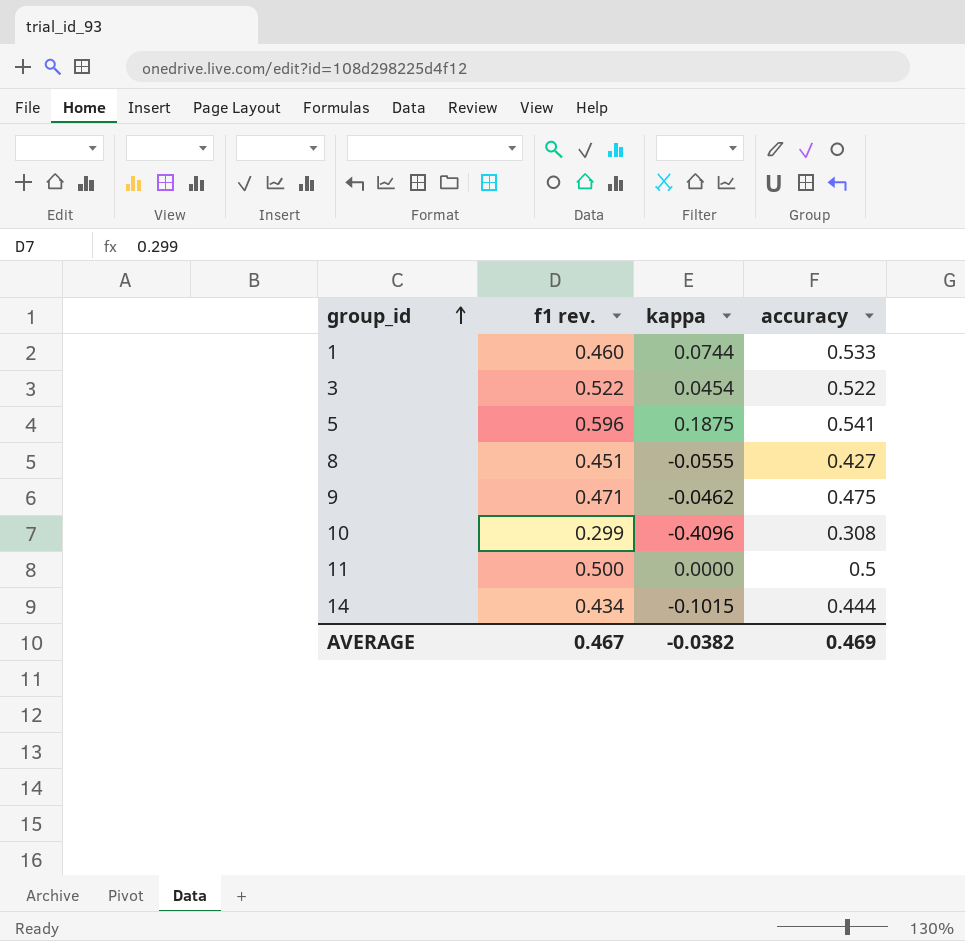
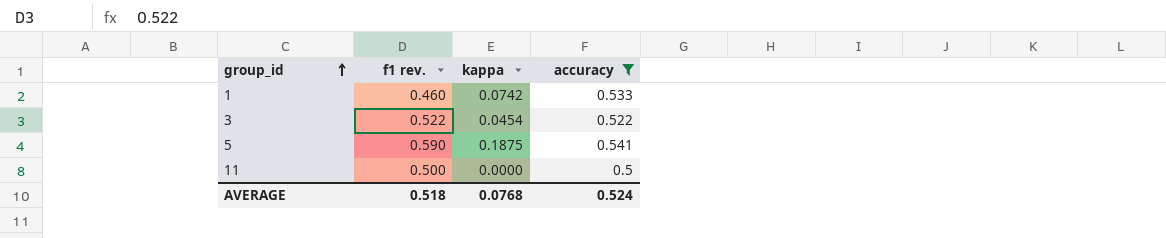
filter: none -> accuracy >= 0.5
1 | kappa: 0.0744 -> 0.0742
5 | f1 rev.: 0.596 -> 0.590
AVERAGE | f1 rev.: 0.467 -> 0.518
AVERAGE | kappa: -0.0382 -> 0.0768
AVERAGE | accuracy: 0.469 -> 0.524

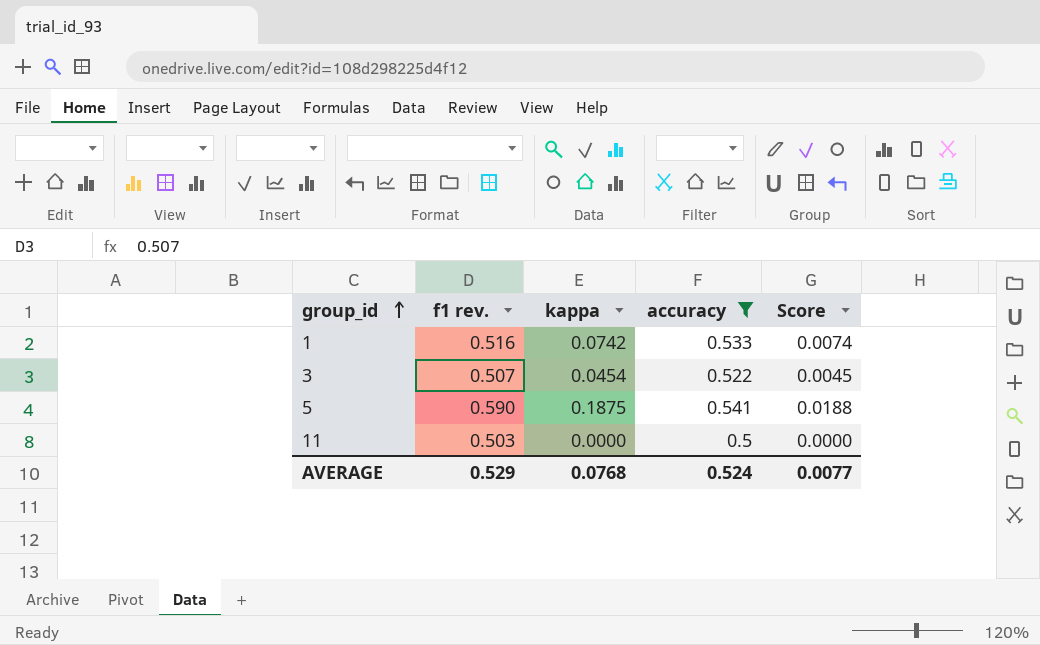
column Score | formula: none -> [kappa] * 0.1
1 | f1 rev.: 0.460 -> 0.516
3 | f1 rev.: 0.522 -> 0.507
11 | f1 rev.: 0.500 -> 0.503
AVERAGE | f1 rev.: 0.518 -> 0.529

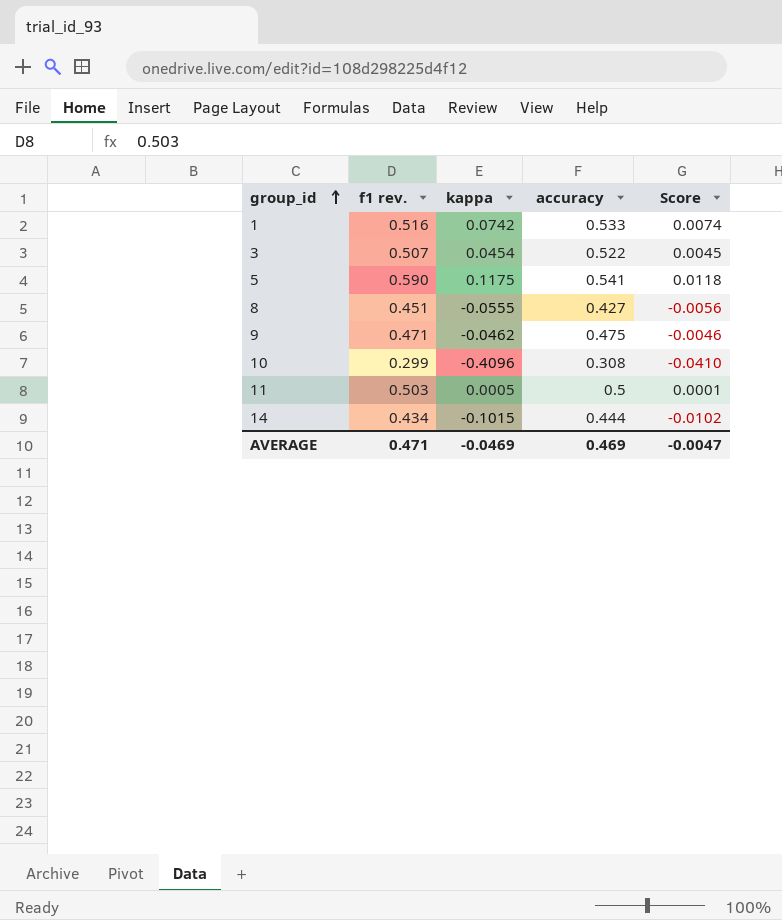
filter: accuracy >= 0.5 -> none
5 | kappa: 0.1875 -> 0.1175
5 | Score: 0.0188 -> 0.0118
11 | kappa: 0.0000 -> 0.0005
11 | Score: 0.0000 -> 0.0001
AVERAGE | f1 rev.: 0.529 -> 0.471
AVERAGE | kappa: 0.0768 -> -0.0469
AVERAGE | accuracy: 0.524 -> 0.469
AVERAGE | Score: 0.0077 -> -0.0047

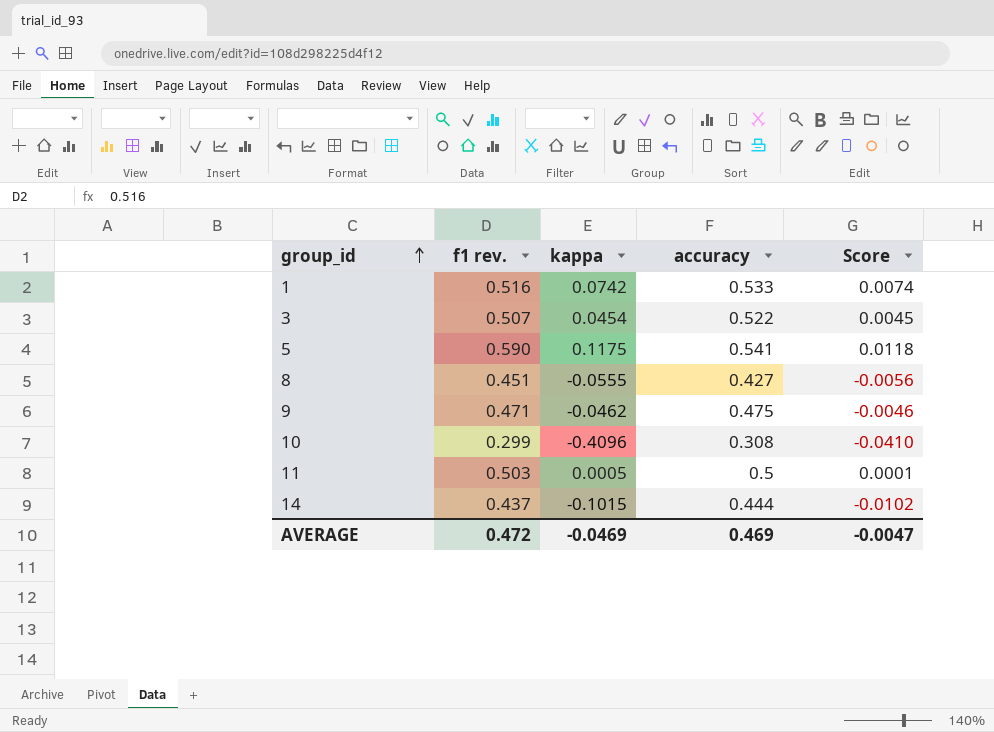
14 | f1 rev.: 0.434 -> 0.437
AVERAGE | f1 rev.: 0.471 -> 0.472

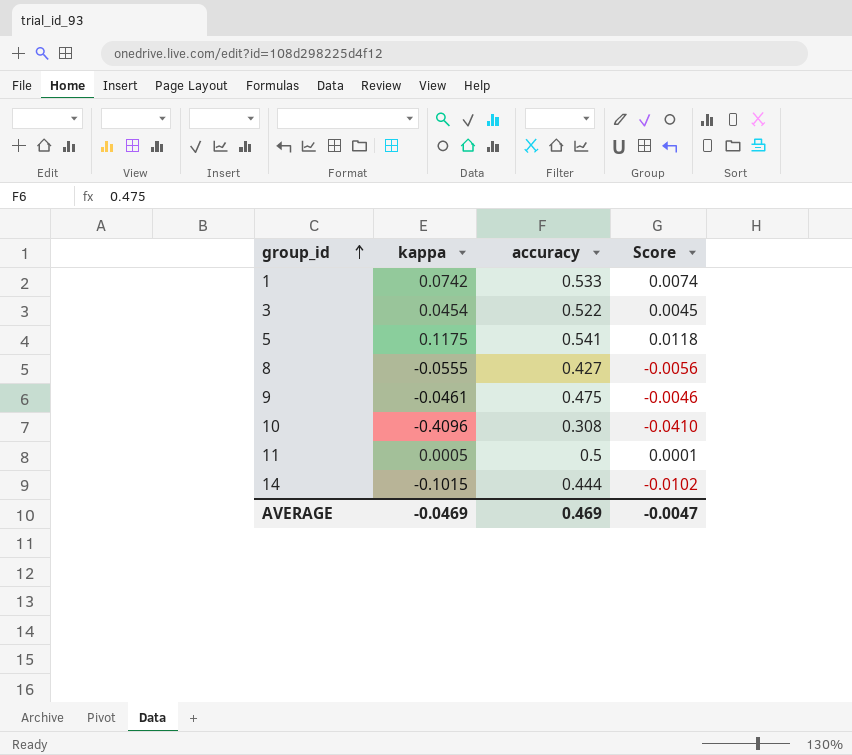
column f1 rev. | position: 2 -> none
9 | kappa: -0.0462 -> -0.0461

